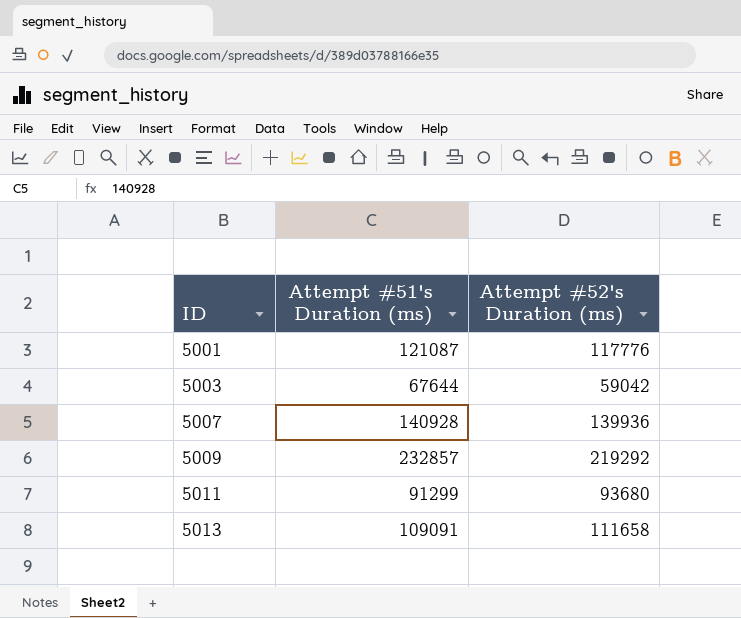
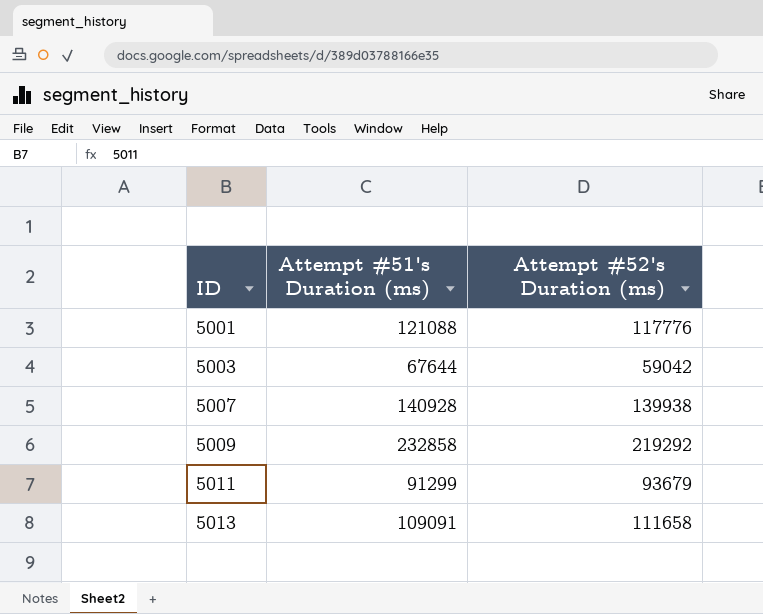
5001 | Attempt #51's Duration (ms): 121087 -> 121088
5007 | Attempt #52's Duration (ms): 139936 -> 139938
5009 | Attempt #51's Duration (ms): 232857 -> 232858
5011 | Attempt #52's Duration (ms): 93680 -> 93679

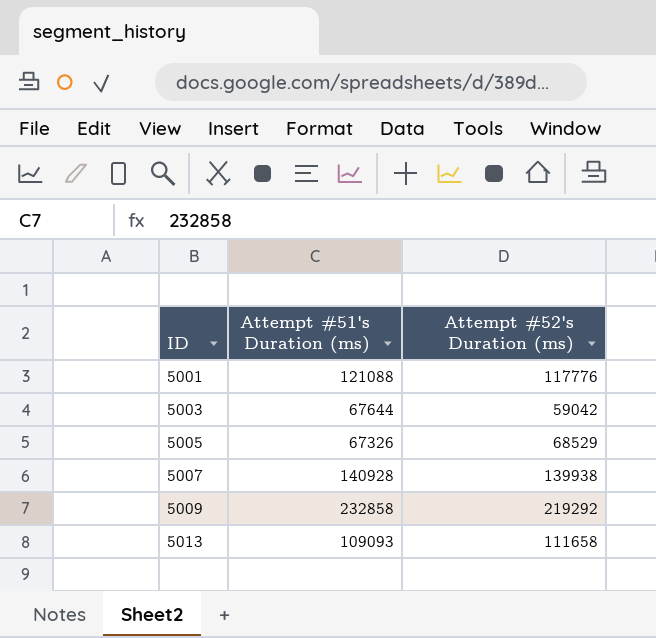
row 5011: 91299 | 93679 -> none
row 5005: none -> 67326 | 68529
5013 | Attempt #51's Duration (ms): 109091 -> 109093

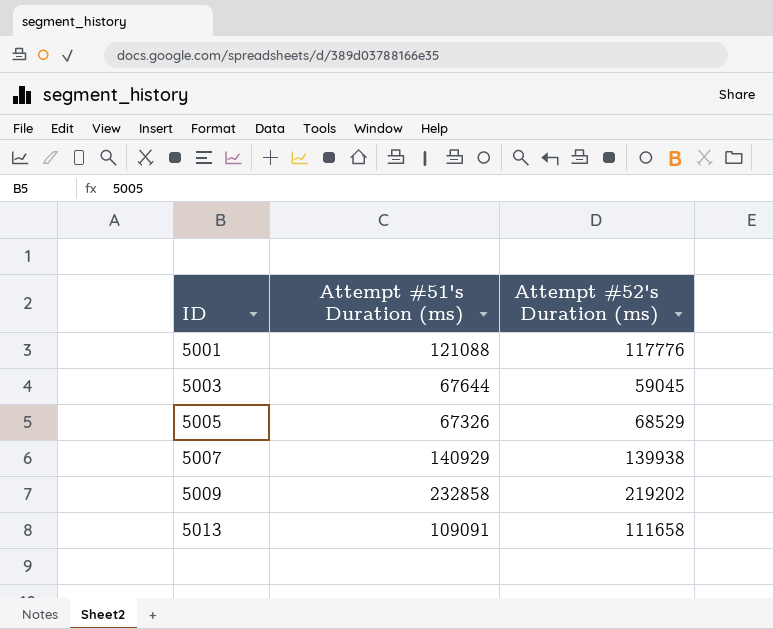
5003 | Attempt #52's Duration (ms): 59042 -> 59045
5007 | Attempt #51's Duration (ms): 140928 -> 140929
5009 | Attempt #52's Duration (ms): 219292 -> 219202
5013 | Attempt #51's Duration (ms): 109093 -> 109091

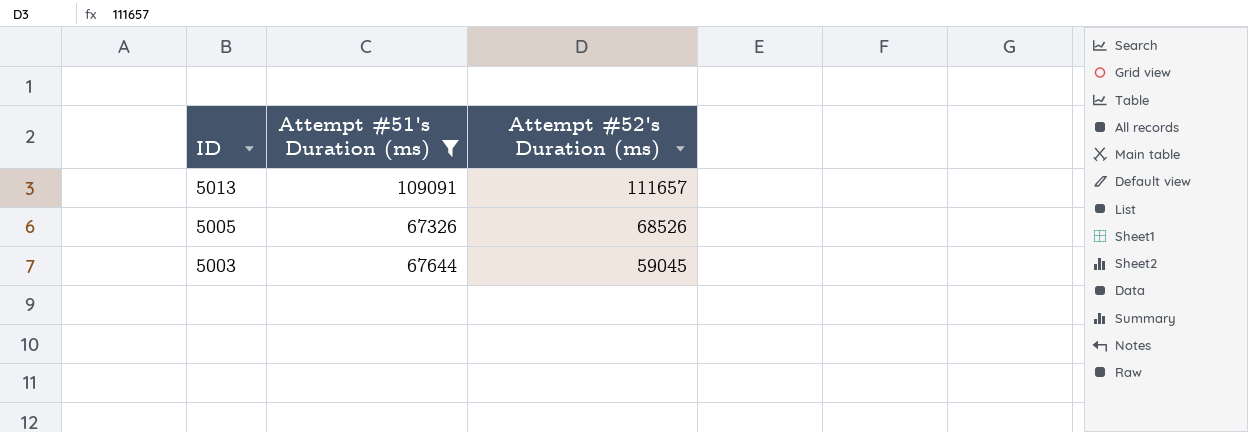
filter: none -> Attempt #51's Duration (ms) <= 109091
row order: ID ascending -> ID descending
5013 | Attempt #52's Duration (ms): 111658 -> 111657
5005 | Attempt #52's Duration (ms): 68529 -> 68526

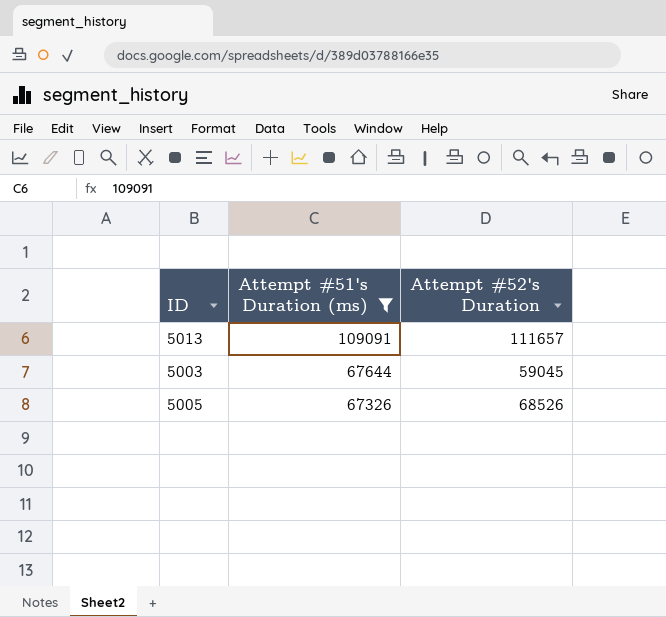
row order: ID descending -> Attempt #51's Duration (ms) descending
column name: Attempt #52's Duration (ms) -> Attempt #52's Duration

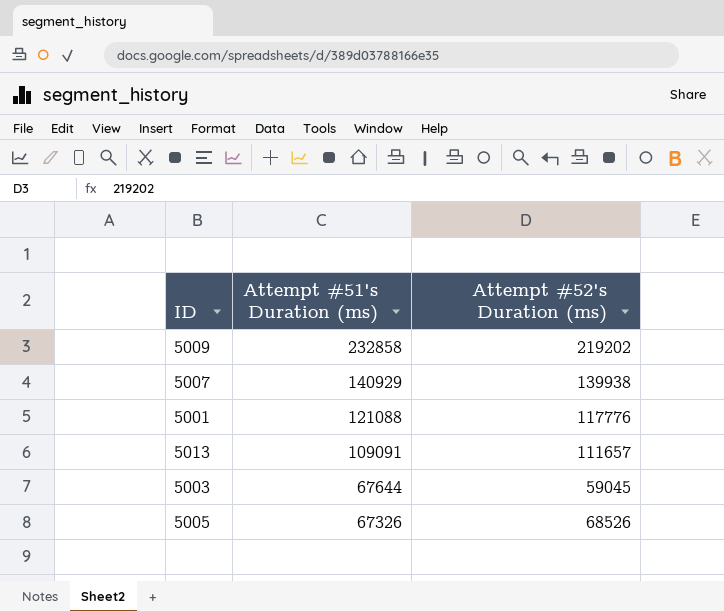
filter: Attempt #51's Duration (ms) <= 109091 -> none
column name: Attempt #52's Duration -> Attempt #52's Duration (ms)

